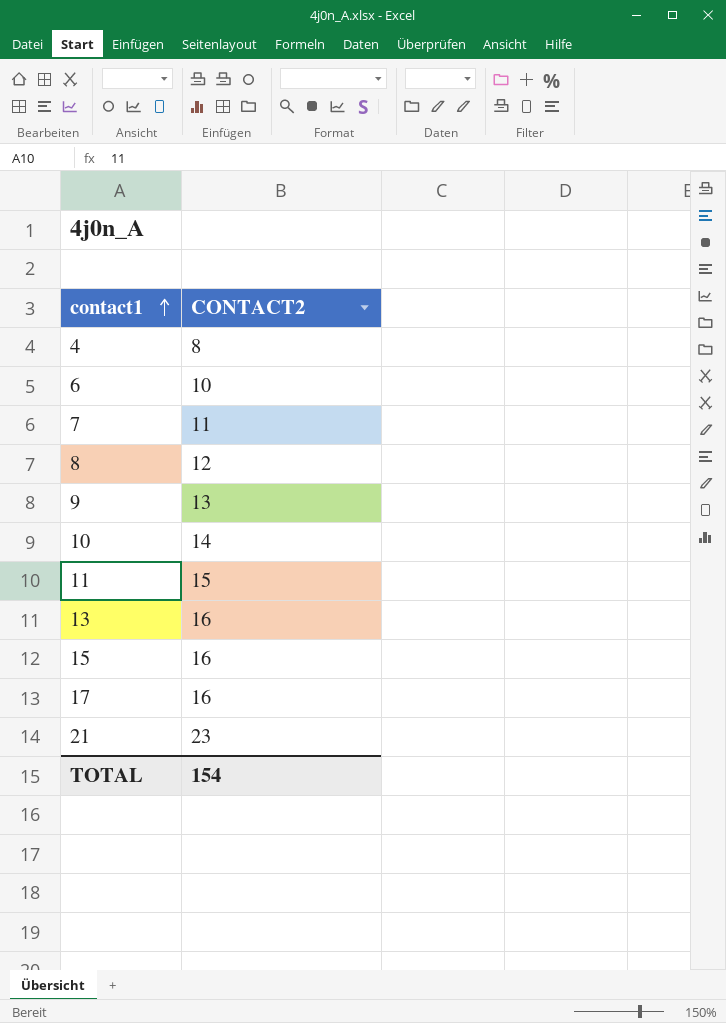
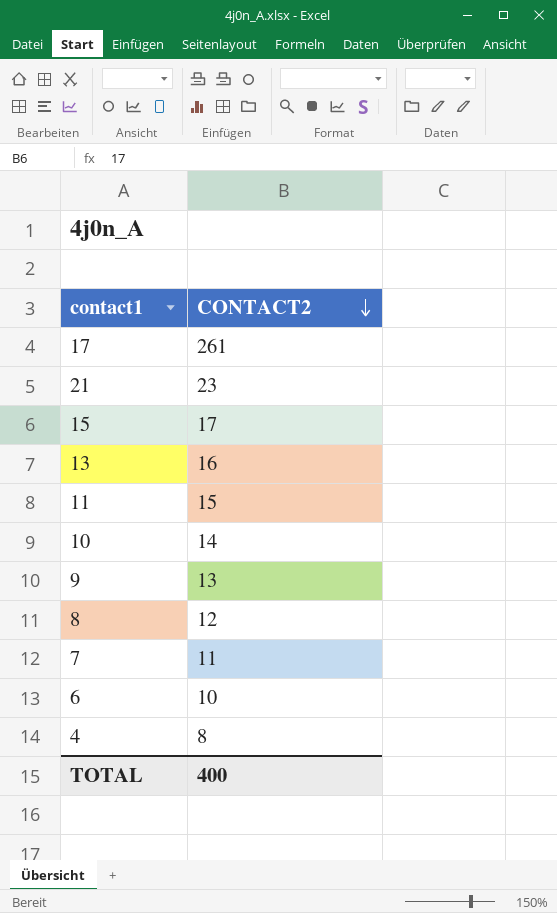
row order: contact1 ascending -> CONTACT2 descending
17 | CONTACT2: 16 -> 261
15 | CONTACT2: 16 -> 17
TOTAL | CONTACT2: 154 -> 400

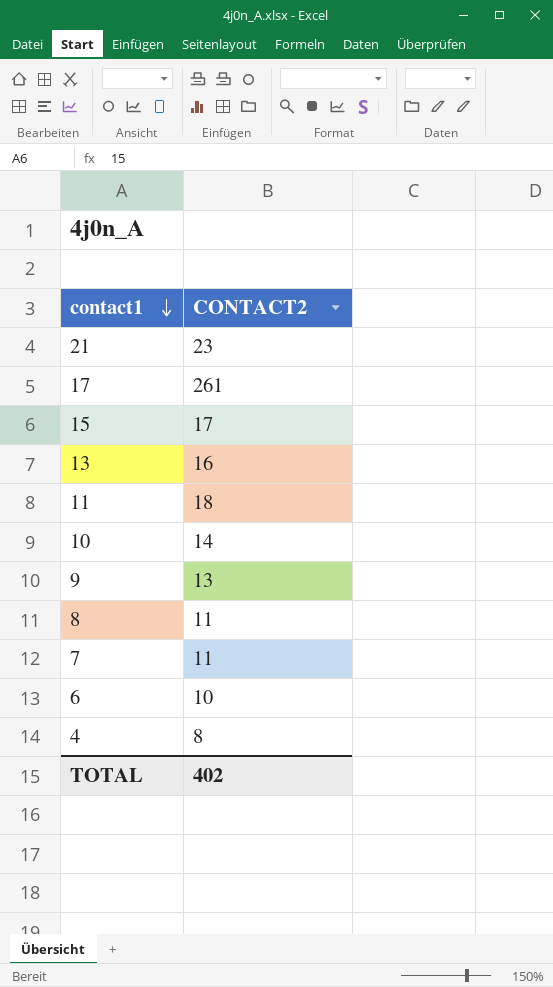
row order: CONTACT2 descending -> contact1 descending
11 | CONTACT2: 15 -> 18
8 | CONTACT2: 12 -> 11
TOTAL | CONTACT2: 400 -> 402

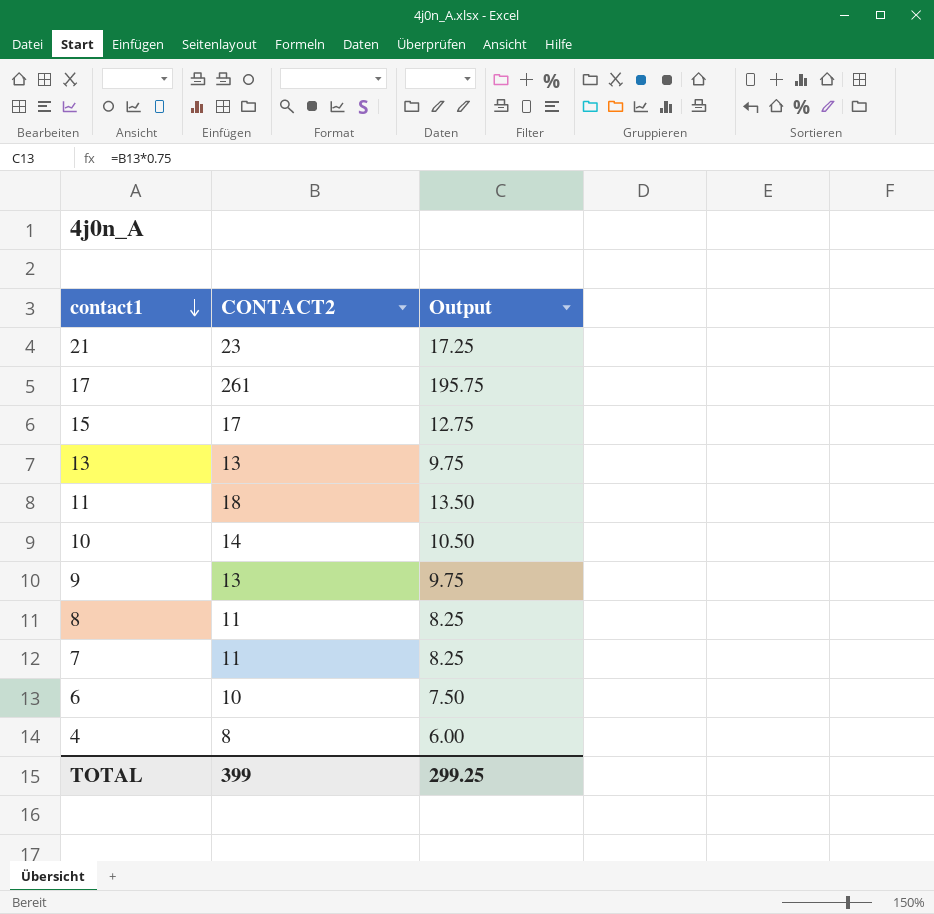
column Output | formula: none -> [CONTACT2] * 0.75
13 | CONTACT2: 16 -> 13
TOTAL | CONTACT2: 402 -> 399

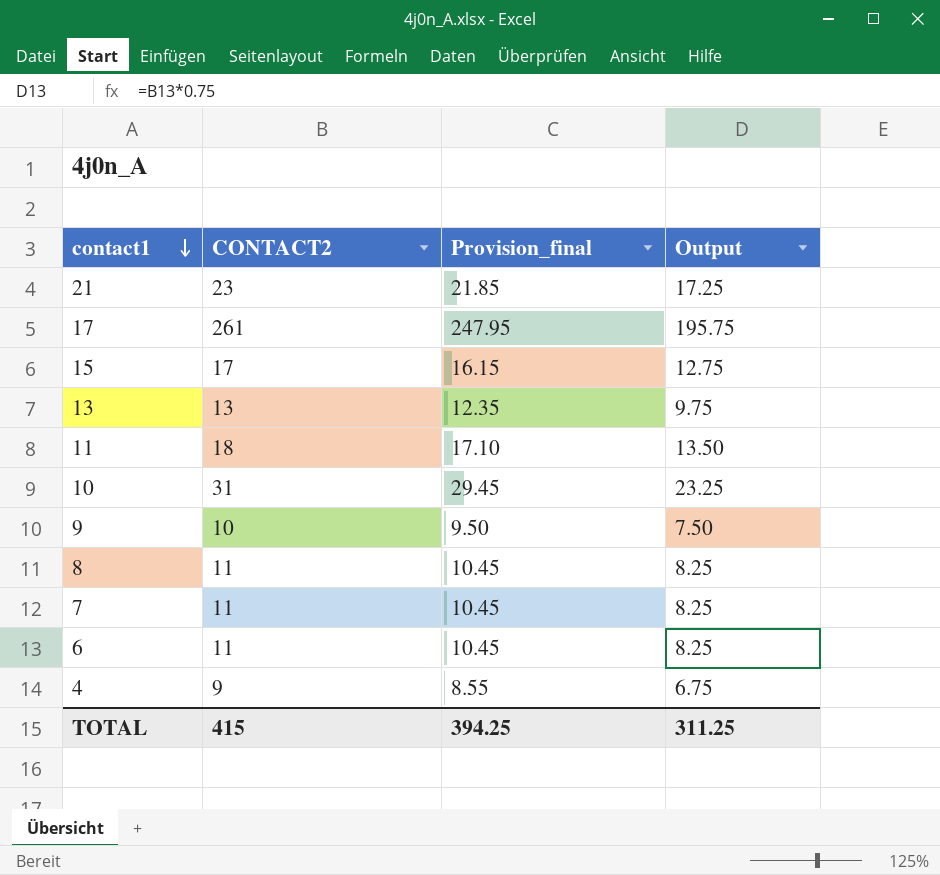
column Provision_final | formula: none -> [CONTACT2] * 0.95
10 | CONTACT2: 14 -> 31
10 | Output: 10.50 -> 23.25
9 | CONTACT2: 13 -> 10
9 | Output: 9.75 -> 7.50
6 | CONTACT2: 10 -> 11
6 | Output: 7.50 -> 8.25
4 | CONTACT2: 8 -> 9
4 | Output: 6.00 -> 6.75
TOTAL | CONTACT2: 399 -> 415
TOTAL | Output: 299.25 -> 311.25

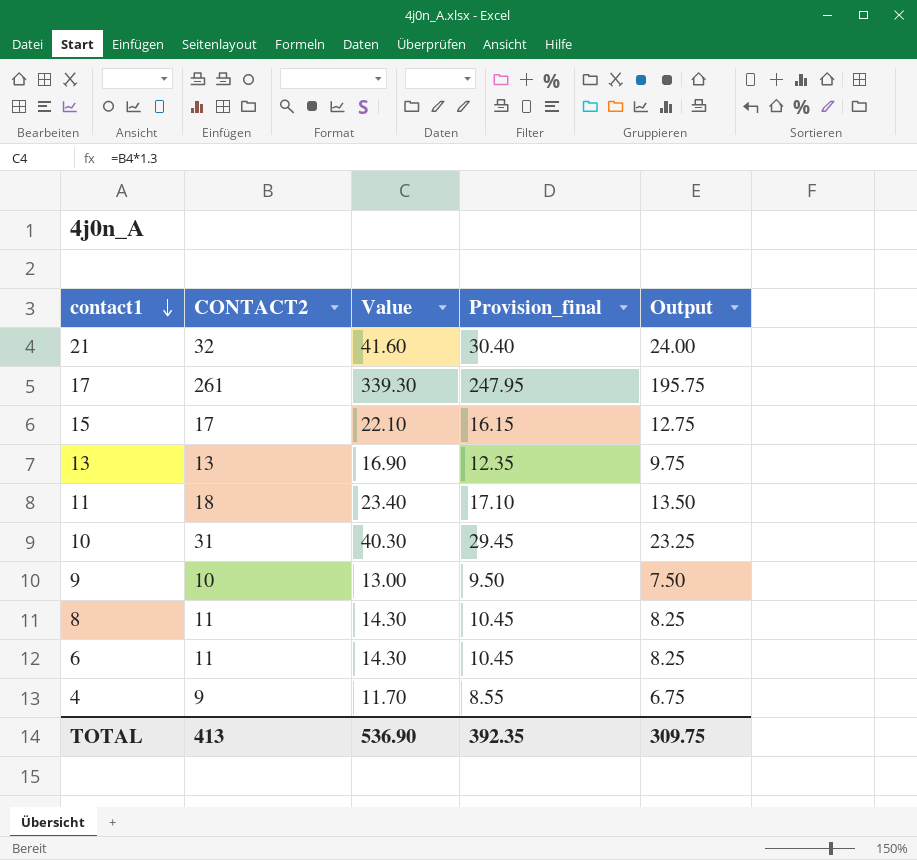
column Value | formula: none -> [CONTACT2] * 1.3
row 7: 11 | 10.45 | 8.25 -> none
21 | CONTACT2: 23 -> 32
21 | Provision_final: 21.85 -> 30.40
21 | Output: 17.25 -> 24.00
TOTAL | CONTACT2: 415 -> 413
TOTAL | Provision_final: 394.25 -> 392.35
TOTAL | Output: 311.25 -> 309.75

